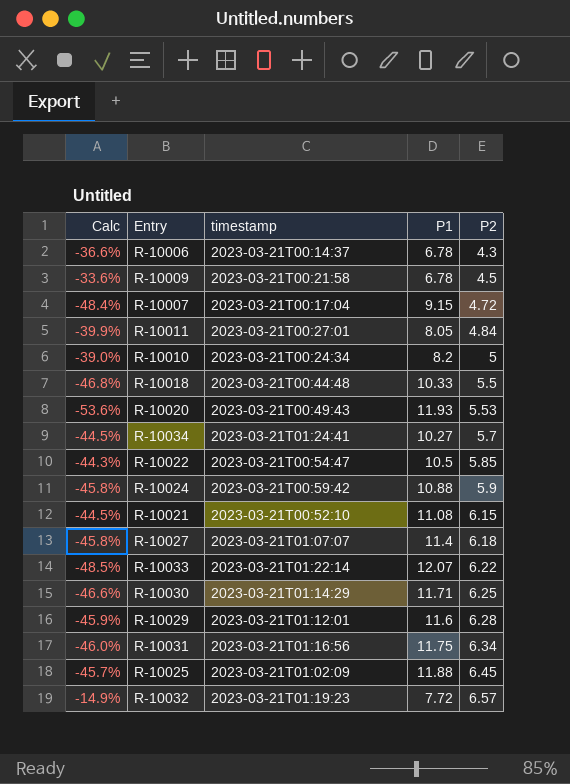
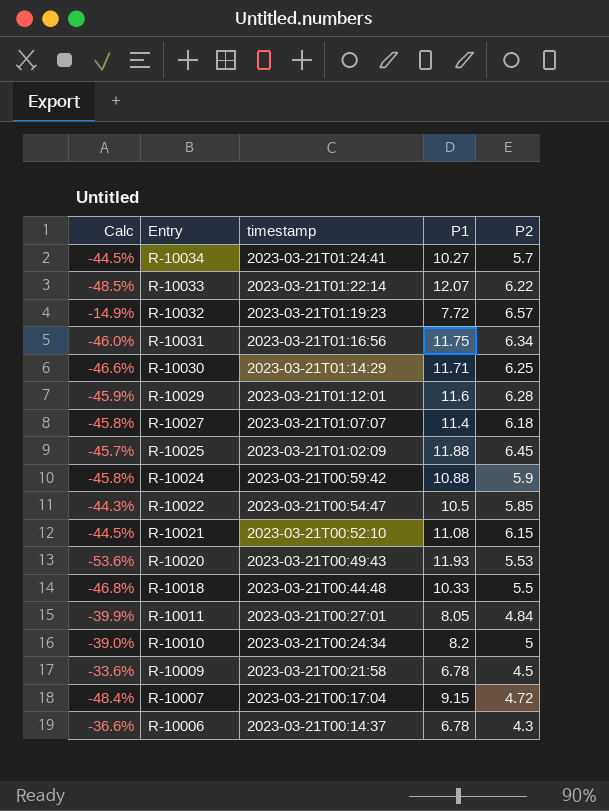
row order: P2 ascending -> Entry descending

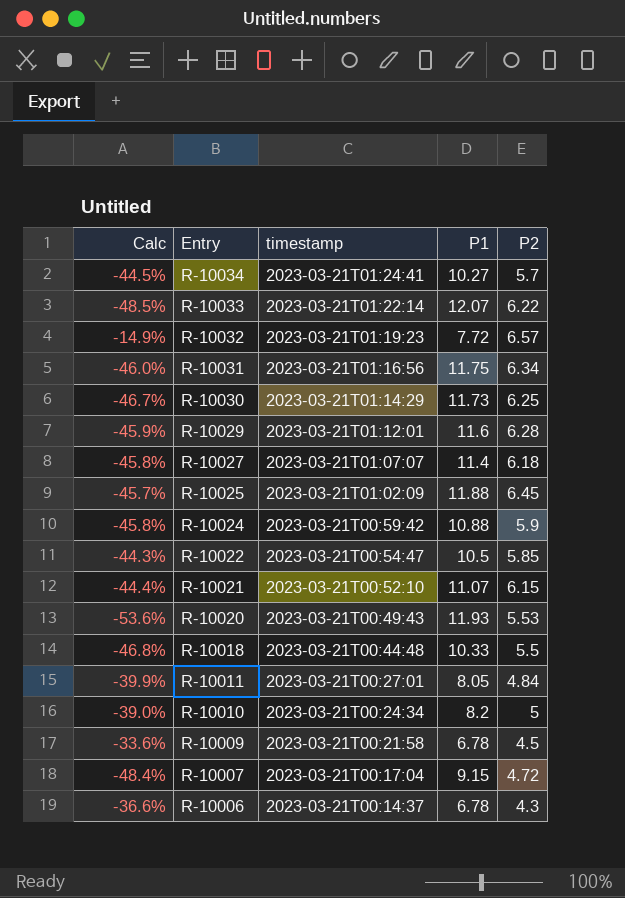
R-10030 | Calc: -46.6% -> -46.7%
R-10030 | P1: 11.71 -> 11.73
R-10021 | Calc: -44.5% -> -44.4%
R-10021 | P1: 11.08 -> 11.07

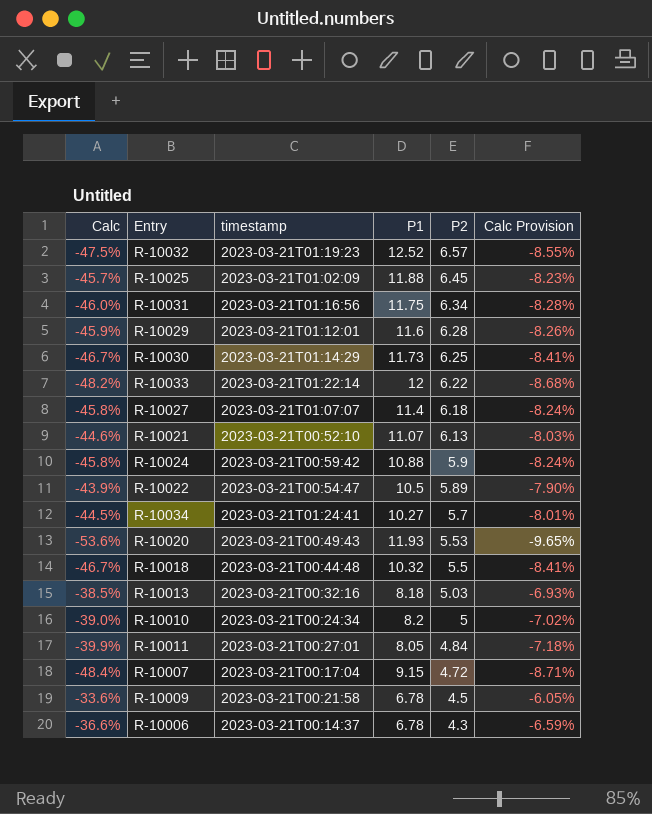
row order: Entry descending -> P2 descending
column Calc Provision | formula: none -> [Calc] * 0.18
R-10032 | Calc: -14.9% -> -47.5%
R-10032 | P1: 7.72 -> 12.52
R-10033 | Calc: -48.5% -> -48.2%
R-10033 | P1: 12.07 -> 12
R-10021 | Calc: -44.4% -> -44.6%
R-10021 | P2: 6.15 -> 6.13
R-10022 | Calc: -44.3% -> -43.9%
R-10022 | P2: 5.85 -> 5.89
R-10018 | Calc: -46.8% -> -46.7%
R-10018 | P1: 10.33 -> 10.32
row R-10013: none -> -38.5% | 2023-03-21T00:32:16 | 8.18 | 5.03 | -6.93%

